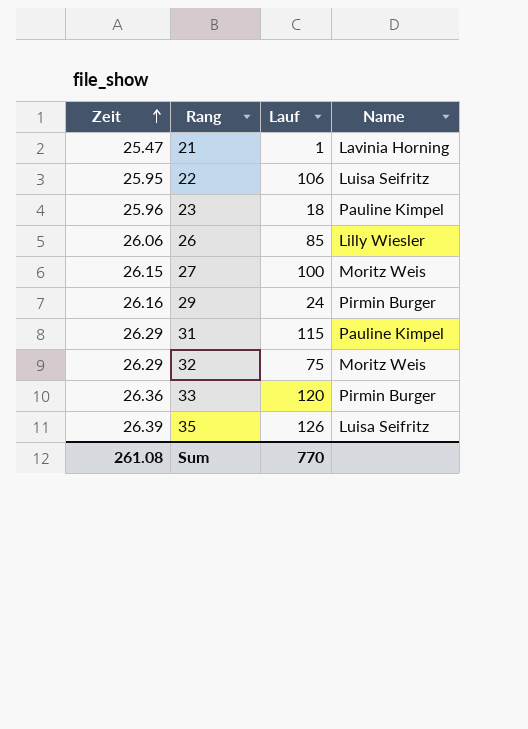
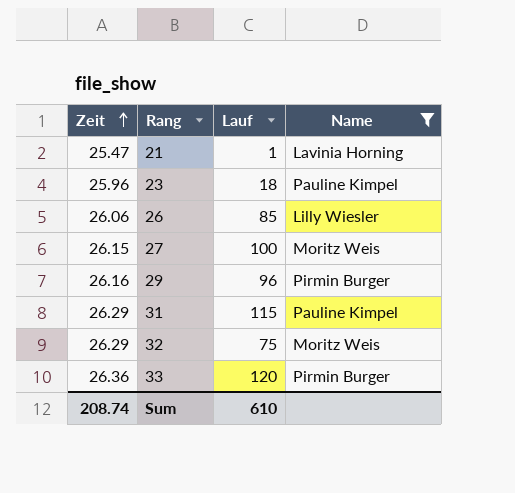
filter: none -> Name != Luisa Seifritz
29 | Lauf: 24 -> 96
Sum | Zeit: 261.08 -> 208.74
Sum | Lauf: 770 -> 610

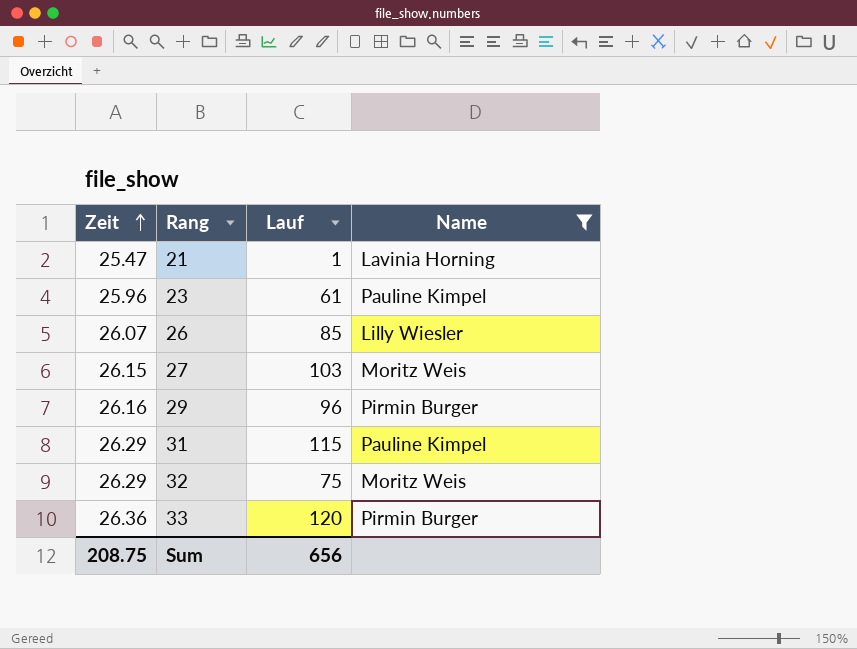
23 | Lauf: 18 -> 61
26 | Zeit: 26.06 -> 26.07
27 | Lauf: 100 -> 103
Sum | Zeit: 208.74 -> 208.75
Sum | Lauf: 610 -> 656

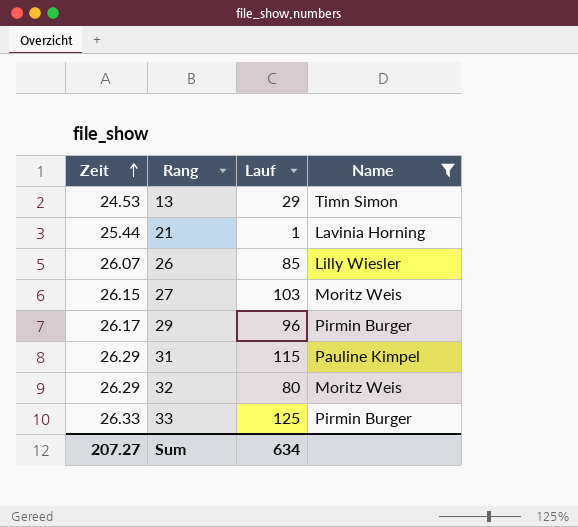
row 23: 25.96 | 61 | Pauline Kimpel -> none
row 13: none -> 24.53 | 29 | Timn Simon
21 | Zeit: 25.47 -> 25.44
29 | Zeit: 26.16 -> 26.17
32 | Lauf: 75 -> 80
33 | Zeit: 26.36 -> 26.33
33 | Lauf: 120 -> 125
Sum | Zeit: 208.75 -> 207.27
Sum | Lauf: 656 -> 634

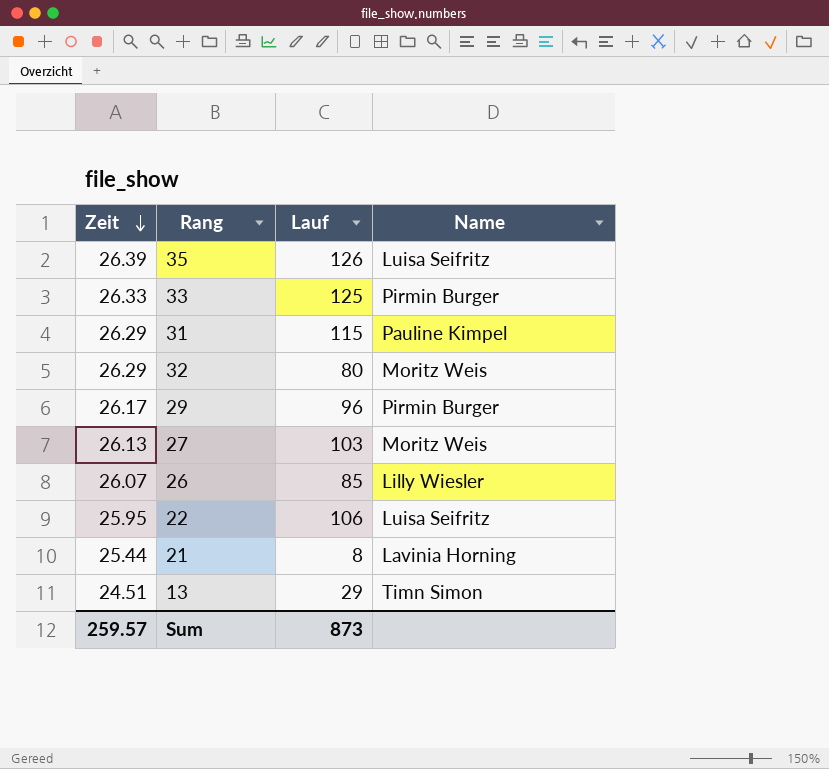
filter: Name != Luisa Seifritz -> none
row order: Zeit ascending -> Zeit descending
27 | Zeit: 26.15 -> 26.13
21 | Lauf: 1 -> 8
13 | Zeit: 24.53 -> 24.51
Sum | Zeit: 207.27 -> 259.57
Sum | Lauf: 634 -> 873

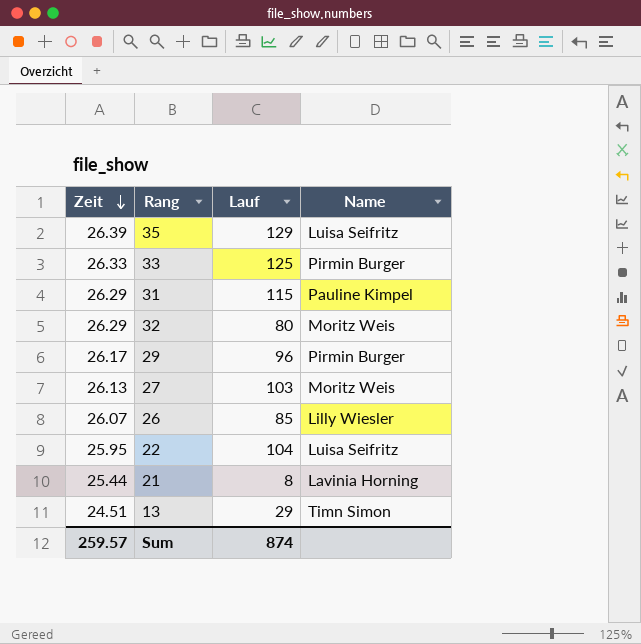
35 | Lauf: 126 -> 129
22 | Lauf: 106 -> 104
Sum | Lauf: 873 -> 874

